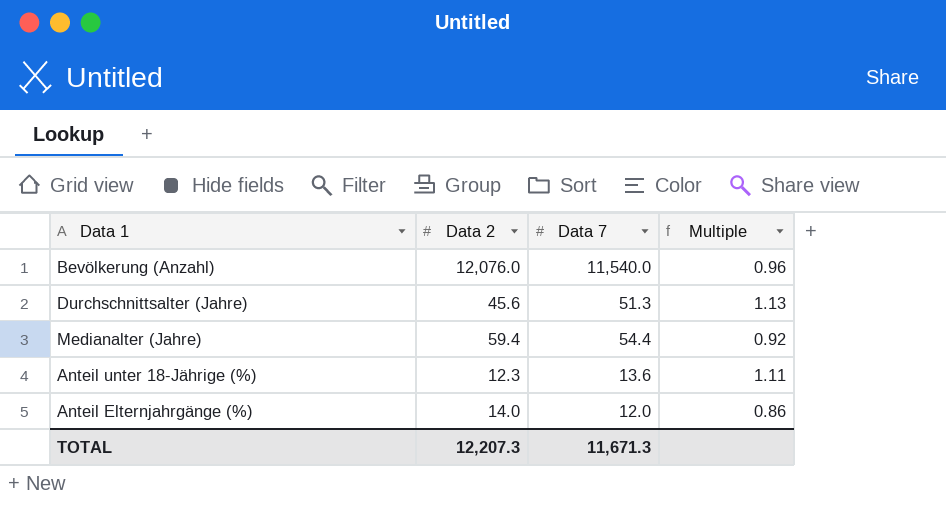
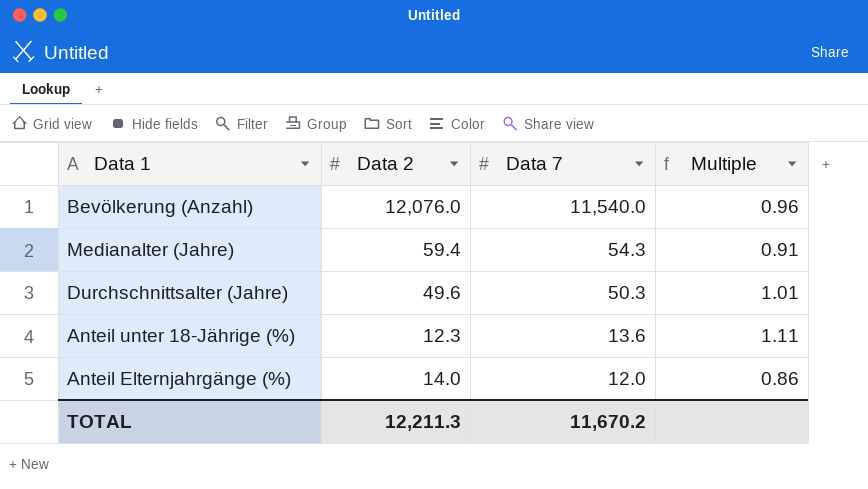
row order: none -> Data 7 descending
Medianalter (Jahre) | Data 7: 54.4 -> 54.3
Medianalter (Jahre) | Multiple: 0.92 -> 0.91
Durchschnittsalter (Jahre) | Data 2: 45.6 -> 49.6
Durchschnittsalter (Jahre) | Data 7: 51.3 -> 50.3
Durchschnittsalter (Jahre) | Multiple: 1.13 -> 1.01
TOTAL | Data 2: 12,207.3 -> 12,211.3
TOTAL | Data 7: 11,671.3 -> 11,670.2

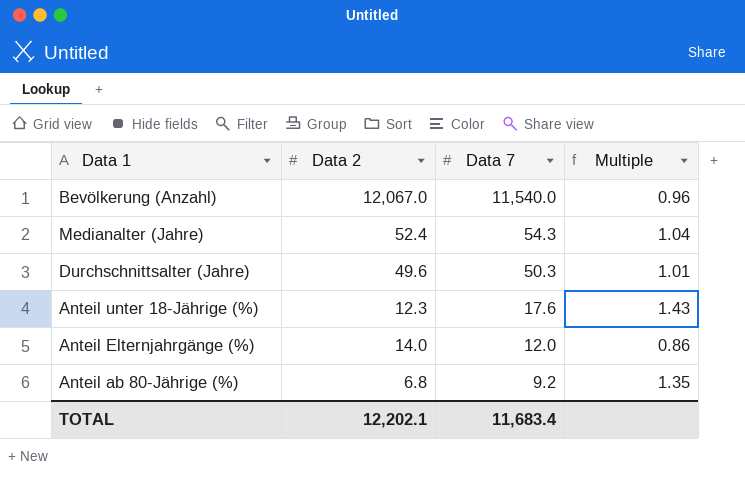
Bevölkerung (Anzahl) | Data 2: 12,076.0 -> 12,067.0
Medianalter (Jahre) | Data 2: 59.4 -> 52.4
Medianalter (Jahre) | Multiple: 0.91 -> 1.04
Anteil unter 18-Jährige (%) | Data 7: 13.6 -> 17.6
Anteil unter 18-Jährige (%) | Multiple: 1.11 -> 1.43
row Anteil ab 80-Jährige (%): none -> 6.8 | 9.2 | 1.35
TOTAL | Data 2: 12,211.3 -> 12,202.1
TOTAL | Data 7: 11,670.2 -> 11,683.4

